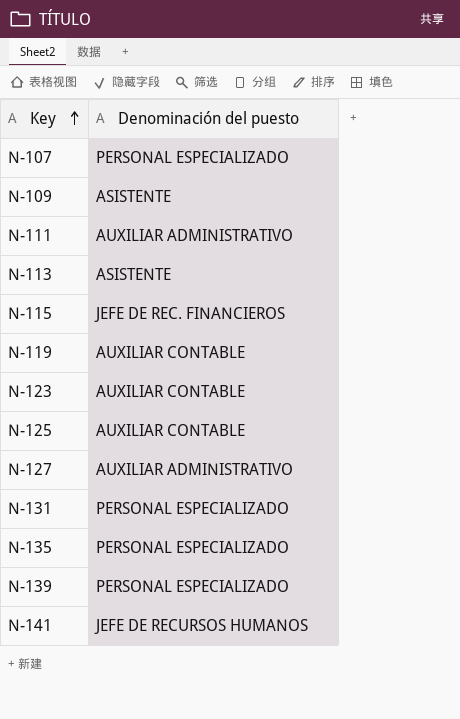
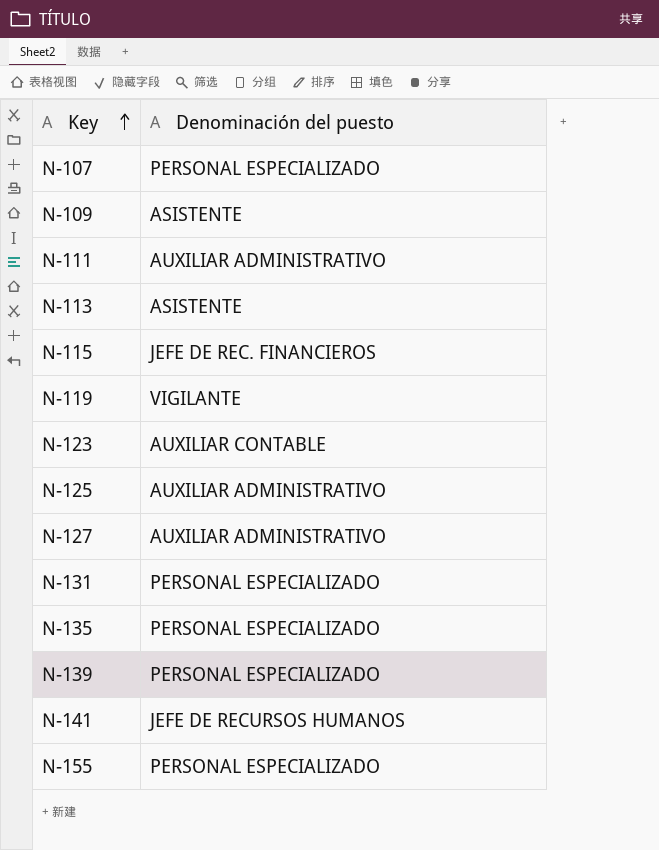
N-119 | Denominación del puesto: AUXILIAR CONTABLE -> VIGILANTE
N-125 | Denominación del puesto: AUXILIAR CONTABLE -> AUXILIAR ADMINISTRATIVO
row N-155: none -> PERSONAL ESPECIALIZADO

